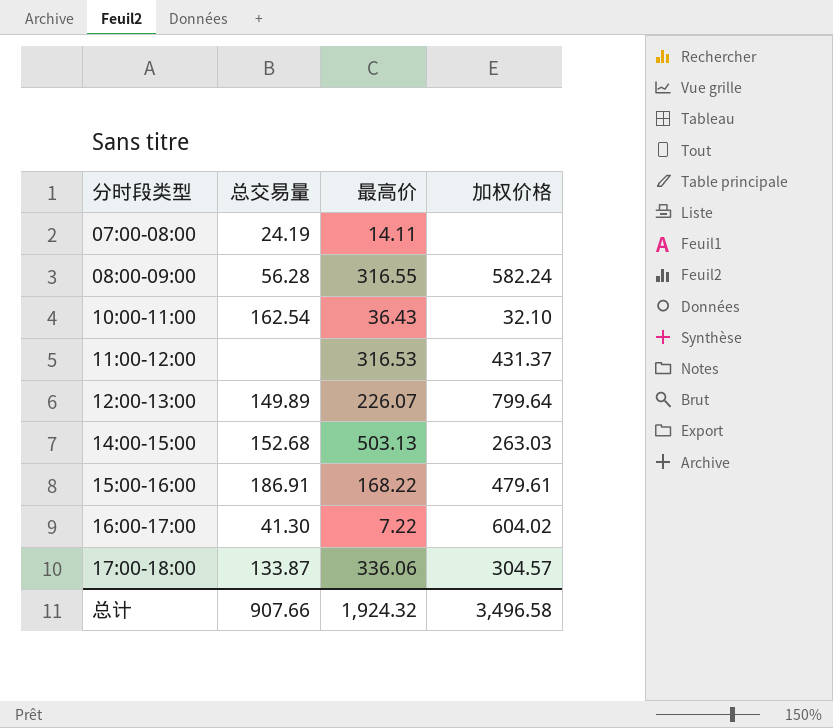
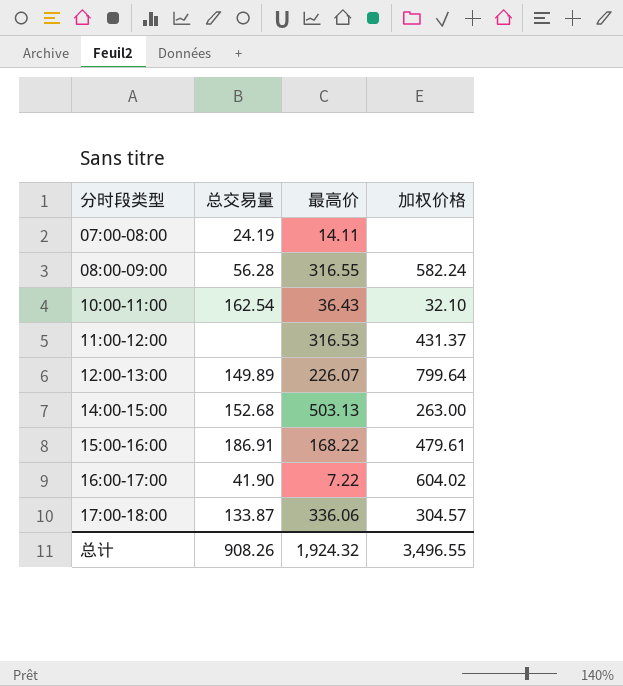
14:00-15:00 | 加权价格: 263.03 -> 263.00
16:00-17:00 | 总交易量: 41.30 -> 41.90
总计 | 总交易量: 907.66 -> 908.26
总计 | 加权价格: 3,496.58 -> 3,496.55

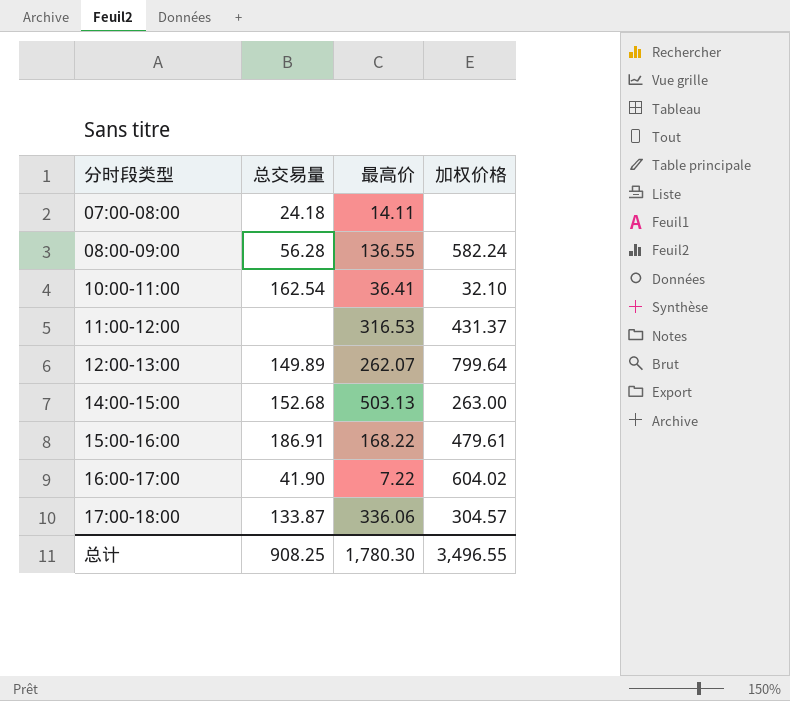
07:00-08:00 | 总交易量: 24.19 -> 24.18
08:00-09:00 | 最高价: 316.55 -> 136.55
10:00-11:00 | 最高价: 36.43 -> 36.41
12:00-13:00 | 最高价: 226.07 -> 262.07
总计 | 总交易量: 908.26 -> 908.25
总计 | 最高价: 1,924.32 -> 1,780.30

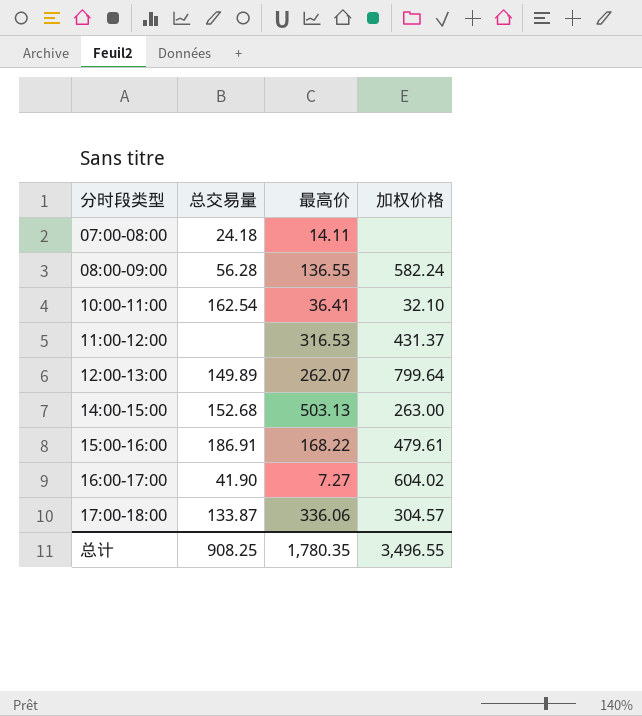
16:00-17:00 | 最高价: 7.22 -> 7.27
总计 | 最高价: 1,780.30 -> 1,780.35

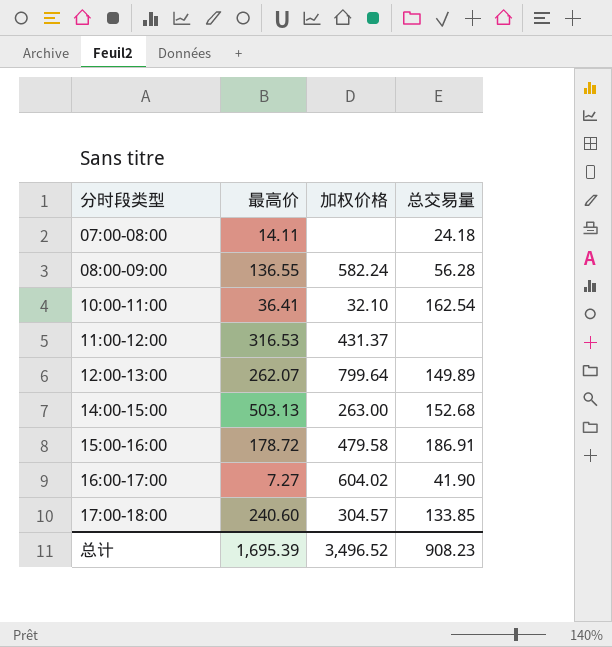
column 总交易量 | position: 2 -> 4
15:00-16:00 | 最高价: 168.22 -> 178.72
15:00-16:00 | 加权价格: 479.61 -> 479.58
17:00-18:00 | 最高价: 336.06 -> 240.60
17:00-18:00 | 总交易量: 133.87 -> 133.85
总计 | 最高价: 1,780.35 -> 1,695.39
总计 | 加权价格: 3,496.55 -> 3,496.52
总计 | 总交易量: 908.25 -> 908.23

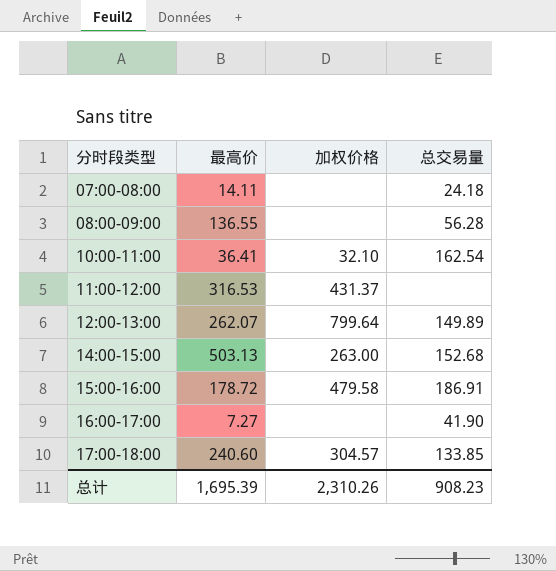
08:00-09:00 | 加权价格: 582.24 -> none
16:00-17:00 | 加权价格: 604.02 -> none
总计 | 加权价格: 3,496.52 -> 2,310.26

